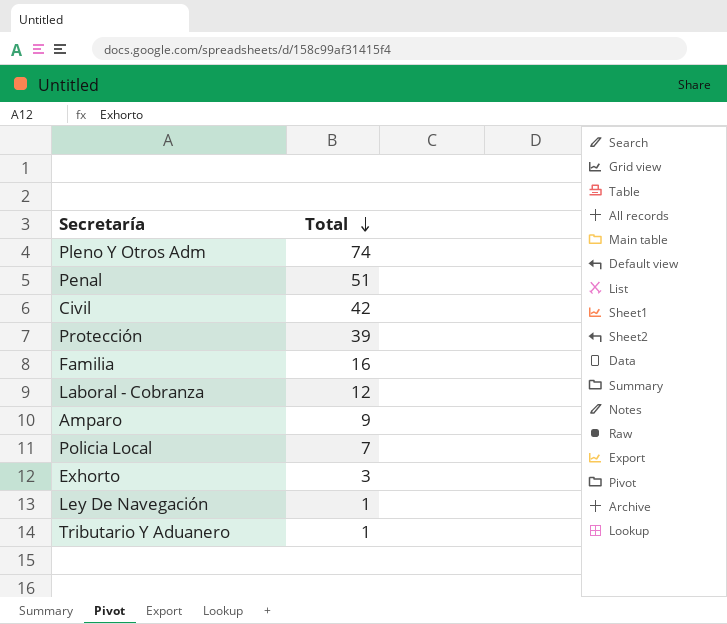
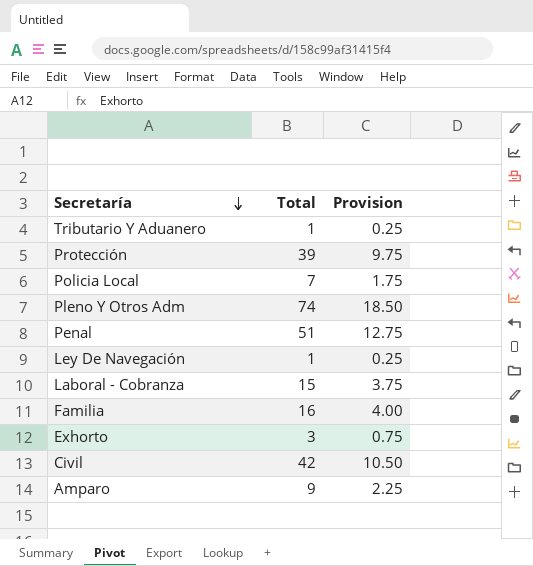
row order: Total descending -> Secretaría descending
column Provision | formula: none -> [Total] * 0.25
Laboral - Cobranza | Total: 12 -> 15

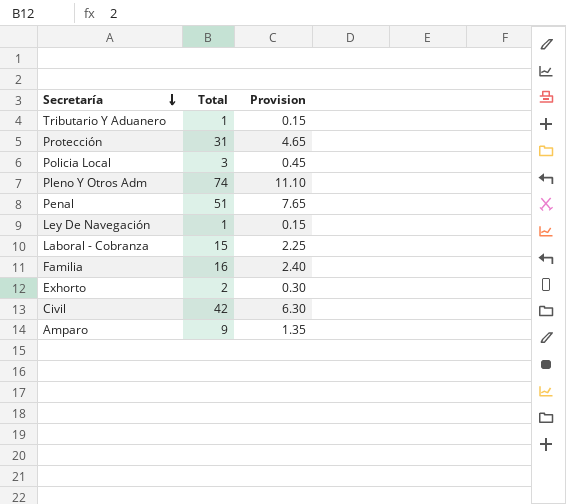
column Provision | formula: [Total] * 0.25 -> [Total] * 0.15
Protección | Total: 39 -> 31
Policia Local | Total: 7 -> 3
Exhorto | Total: 3 -> 2

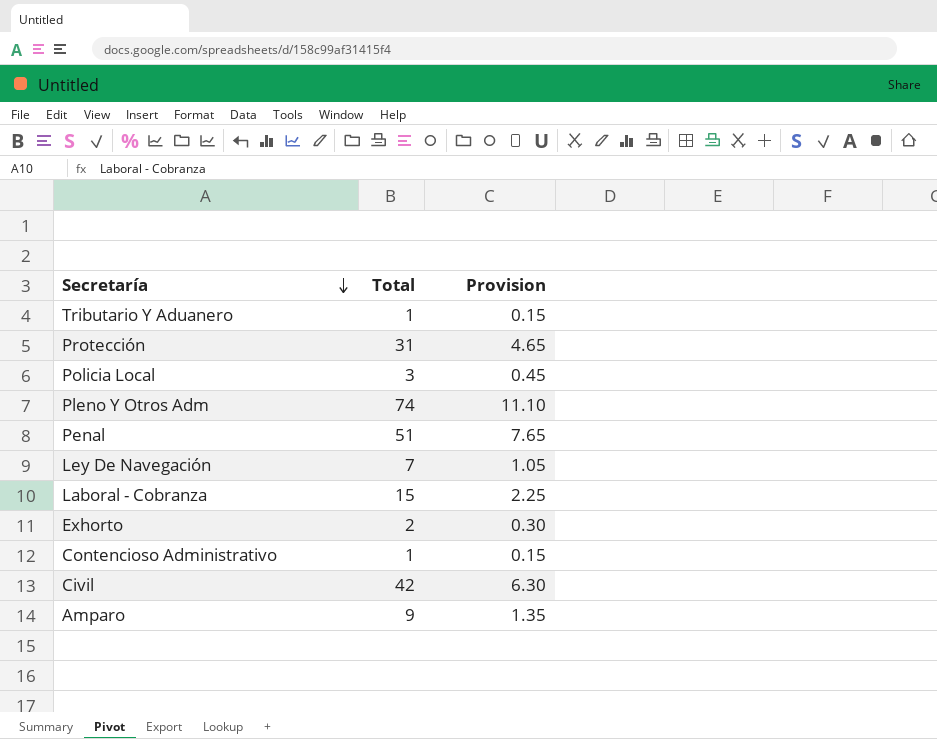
row Familia: 16 | 2.40 -> none
Ley De Navegación | Total: 1 -> 7
Ley De Navegación | Provision: 0.15 -> 1.05
row Contencioso Administrativo: none -> 1 | 0.15

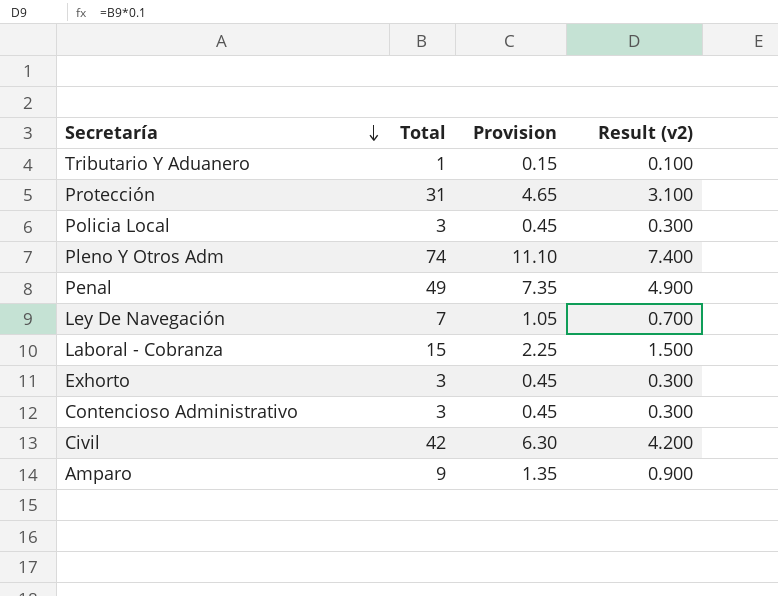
column Result (v2) | formula: none -> [Total] * 0.1
Penal | Total: 51 -> 49
Penal | Provision: 7.65 -> 7.35
Exhorto | Total: 2 -> 3
Exhorto | Provision: 0.30 -> 0.45
Contencioso Administrativo | Total: 1 -> 3
Contencioso Administrativo | Provision: 0.15 -> 0.45

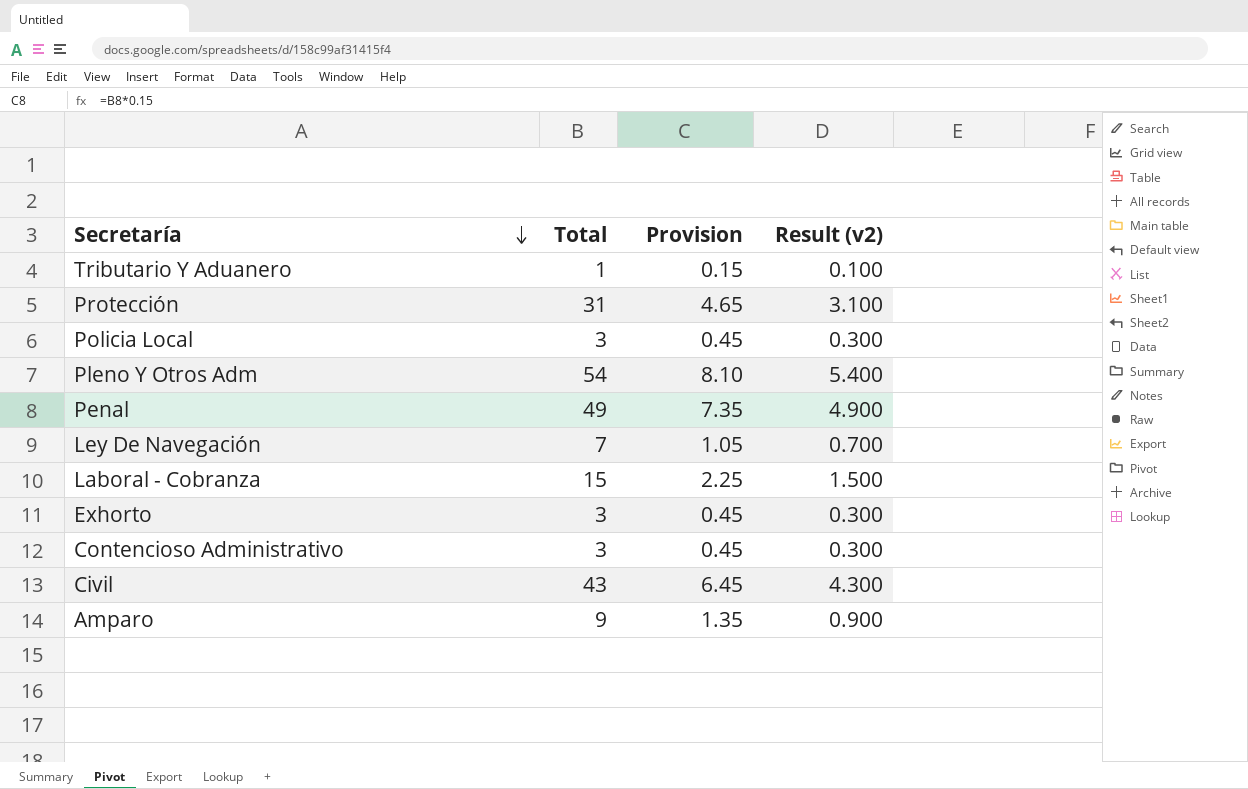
Pleno Y Otros Adm | Total: 74 -> 54
Pleno Y Otros Adm | Provision: 11.10 -> 8.10
Pleno Y Otros Adm | Result (v2): 7.400 -> 5.400
Civil | Total: 42 -> 43
Civil | Provision: 6.30 -> 6.45
Civil | Result (v2): 4.200 -> 4.300

